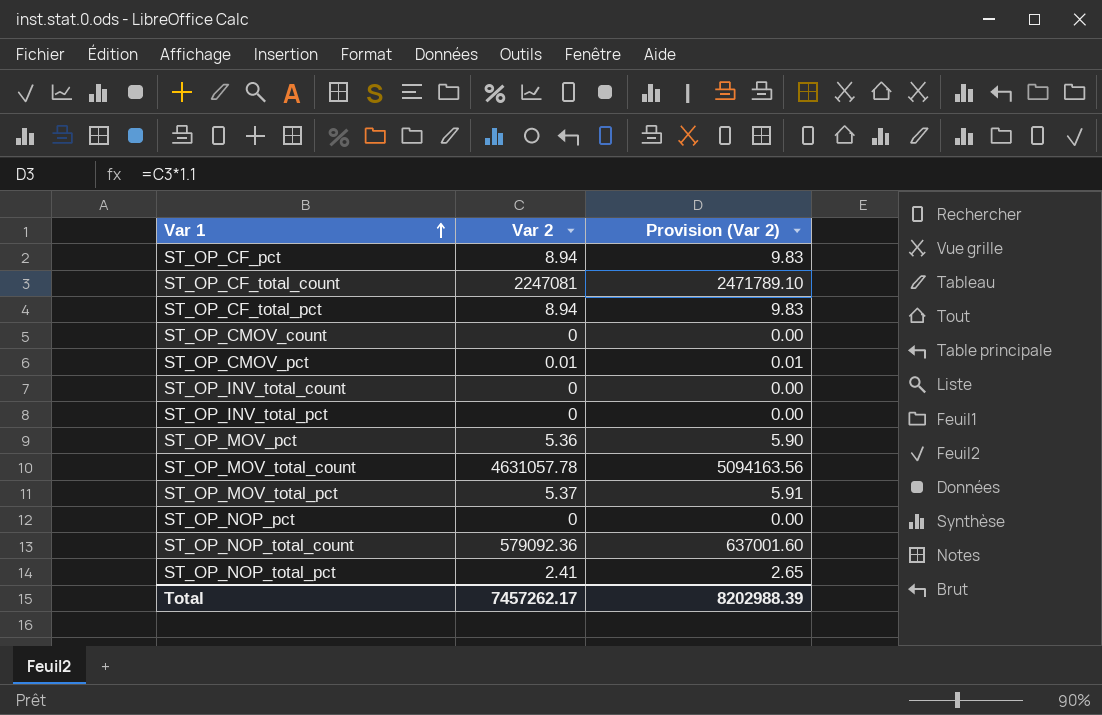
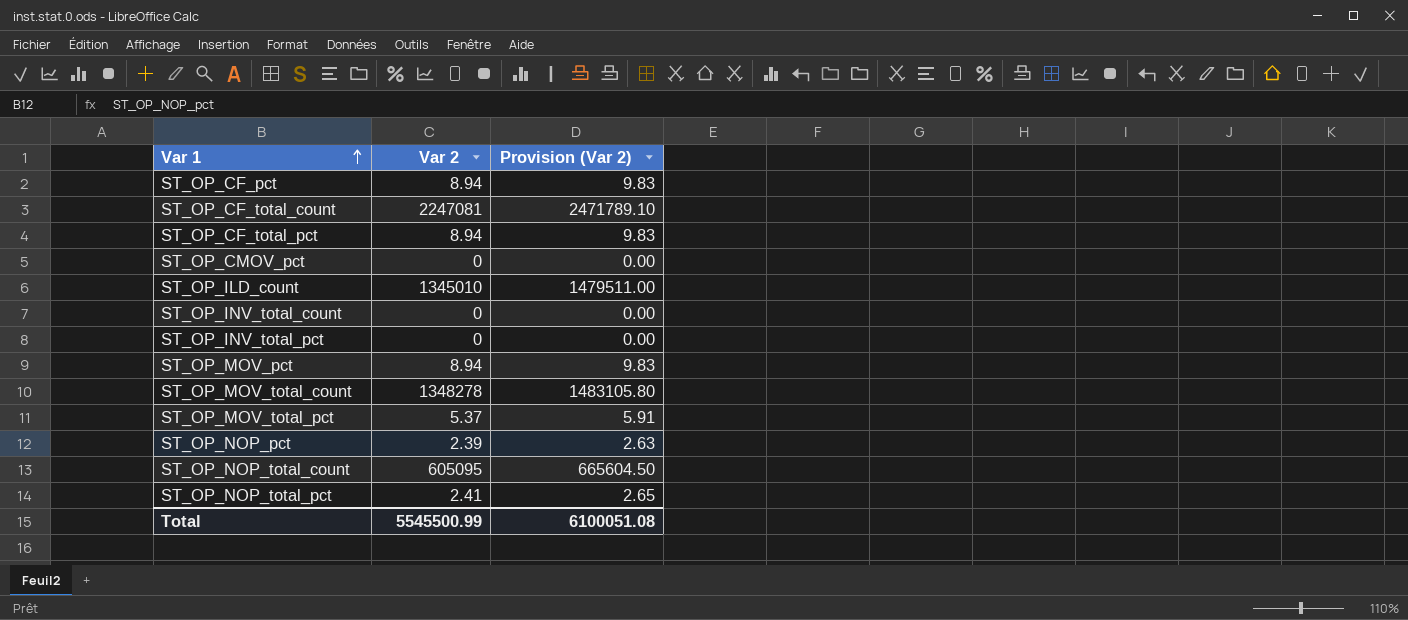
row ST_OP_CMOV_count: 0 | 0.00 -> none
ST_OP_CMOV_pct | Var 2: 0.01 -> 0
ST_OP_CMOV_pct | Provision (Var 2): 0.01 -> 0.00
row ST_OP_ILD_count: none -> 1345010 | 1479511.00
ST_OP_MOV_pct | Var 2: 5.36 -> 8.94
ST_OP_MOV_pct | Provision (Var 2): 5.90 -> 9.83
ST_OP_MOV_total_count | Var 2: 4631057.78 -> 1348278
ST_OP_MOV_total_count | Provision (Var 2): 5094163.56 -> 1483105.80
ST_OP_NOP_pct | Var 2: 0 -> 2.39
ST_OP_NOP_pct | Provision (Var 2): 0.00 -> 2.63
ST_OP_NOP_total_count | Var 2: 579092.36 -> 605095
ST_OP_NOP_total_count | Provision (Var 2): 637001.60 -> 665604.50
Total | Var 2: 7457262.17 -> 5545500.99
Total | Provision (Var 2): 8202988.39 -> 6100051.08

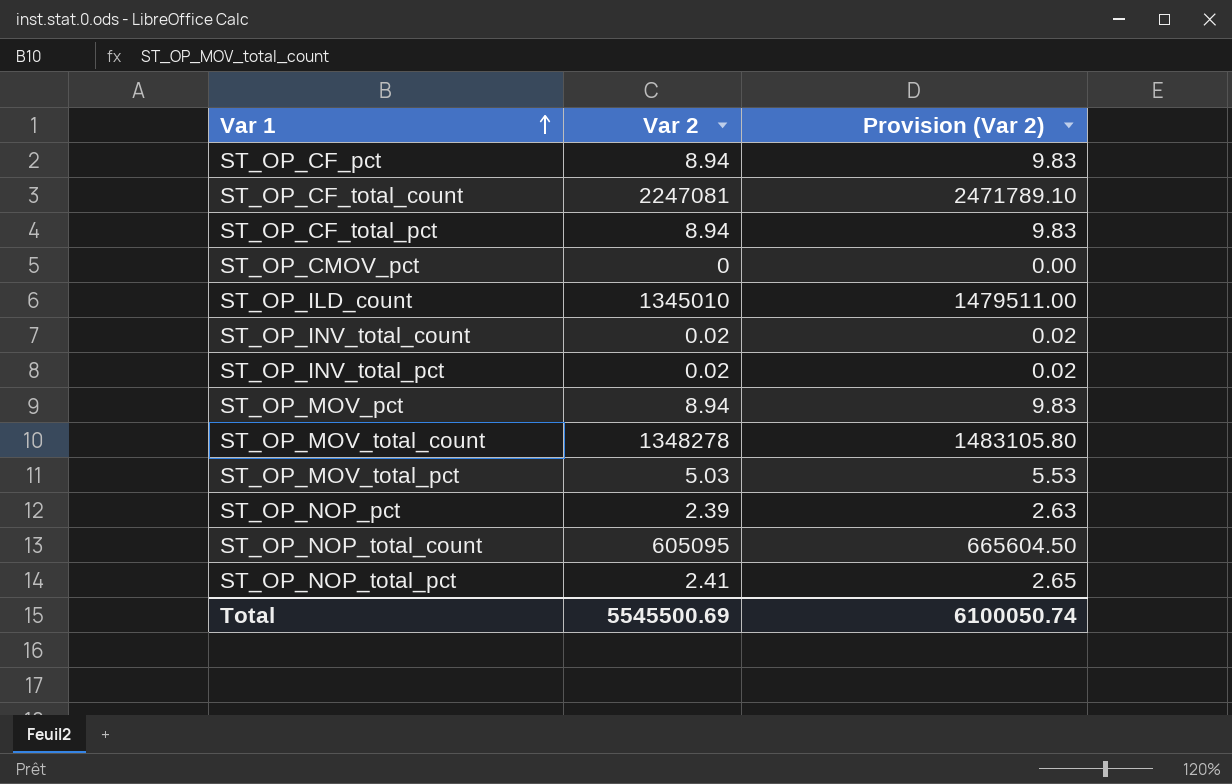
ST_OP_INV_total_count | Var 2: 0 -> 0.02
ST_OP_INV_total_count | Provision (Var 2): 0.00 -> 0.02
ST_OP_INV_total_pct | Var 2: 0 -> 0.02
ST_OP_INV_total_pct | Provision (Var 2): 0.00 -> 0.02
ST_OP_MOV_total_pct | Var 2: 5.37 -> 5.03
ST_OP_MOV_total_pct | Provision (Var 2): 5.91 -> 5.53
Total | Var 2: 5545500.99 -> 5545500.69
Total | Provision (Var 2): 6100051.08 -> 6100050.74

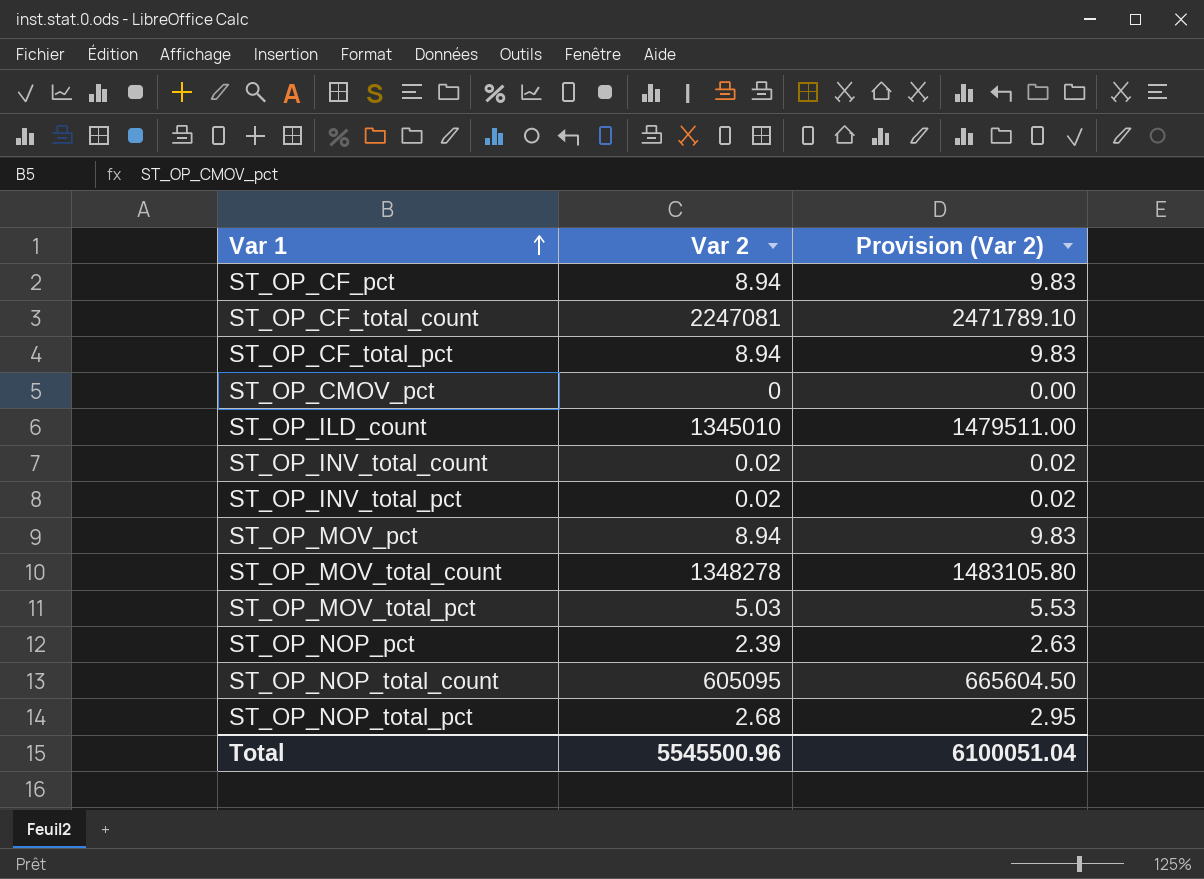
ST_OP_NOP_total_pct | Var 2: 2.41 -> 2.68
ST_OP_NOP_total_pct | Provision (Var 2): 2.65 -> 2.95
Total | Var 2: 5545500.69 -> 5545500.96
Total | Provision (Var 2): 6100050.74 -> 6100051.04

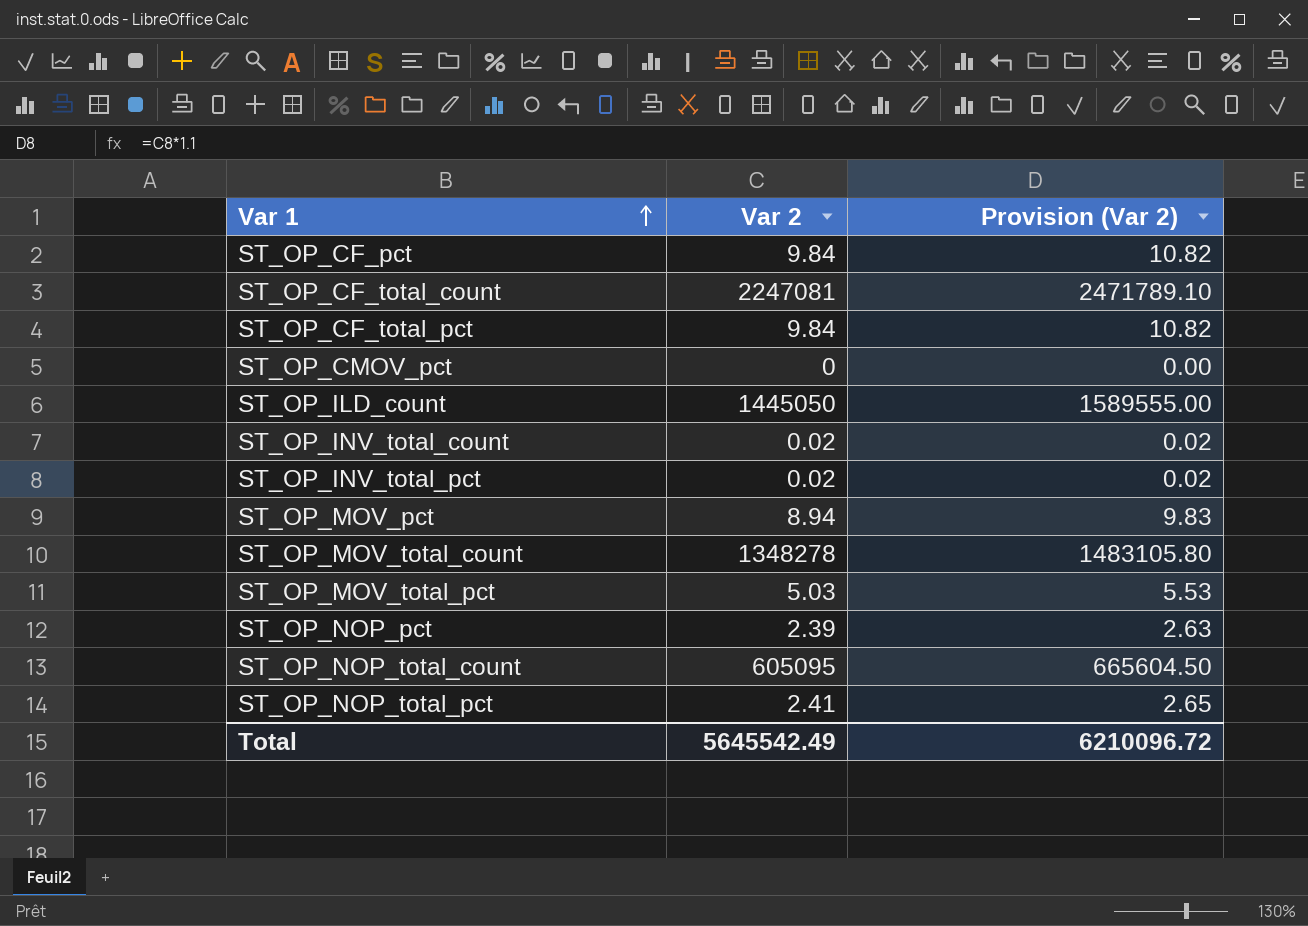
ST_OP_CF_pct | Var 2: 8.94 -> 9.84
ST_OP_CF_pct | Provision (Var 2): 9.83 -> 10.82
ST_OP_CF_total_pct | Var 2: 8.94 -> 9.84
ST_OP_CF_total_pct | Provision (Var 2): 9.83 -> 10.82
ST_OP_ILD_count | Var 2: 1345010 -> 1445050
ST_OP_ILD_count | Provision (Var 2): 1479511.00 -> 1589555.00
ST_OP_NOP_total_pct | Var 2: 2.68 -> 2.41
ST_OP_NOP_total_pct | Provision (Var 2): 2.95 -> 2.65
Total | Var 2: 5545500.96 -> 5645542.49
Total | Provision (Var 2): 6100051.04 -> 6210096.72

